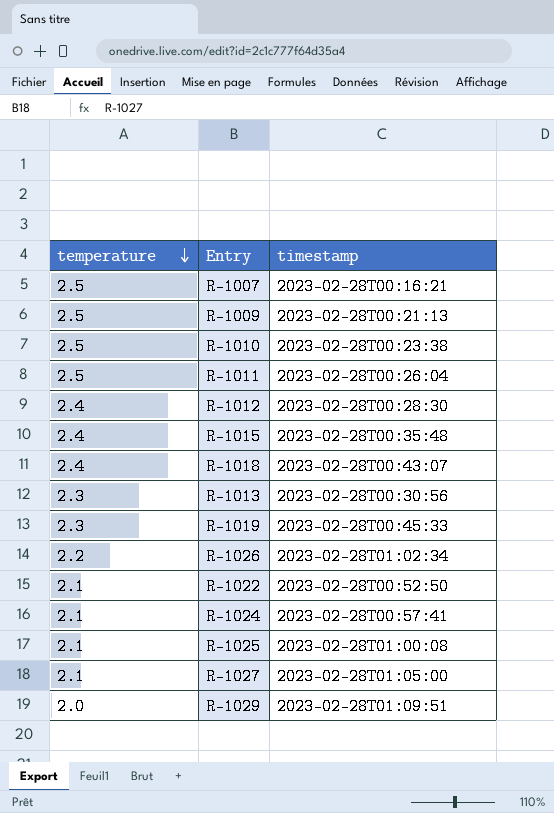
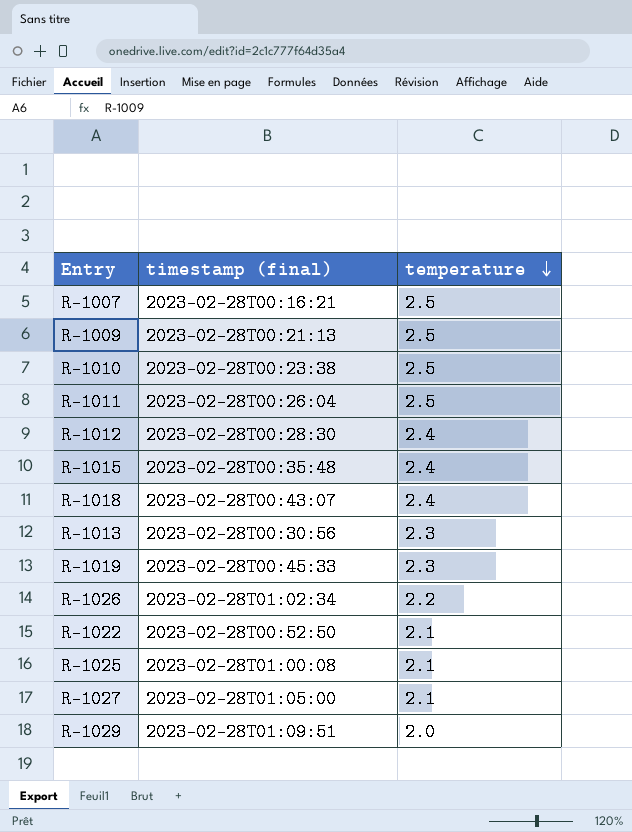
column name: timestamp -> timestamp (final)
column temperature | position: 1 -> 3
row R-1024: 2.1 | 2023-02-28T00:57:41 -> none

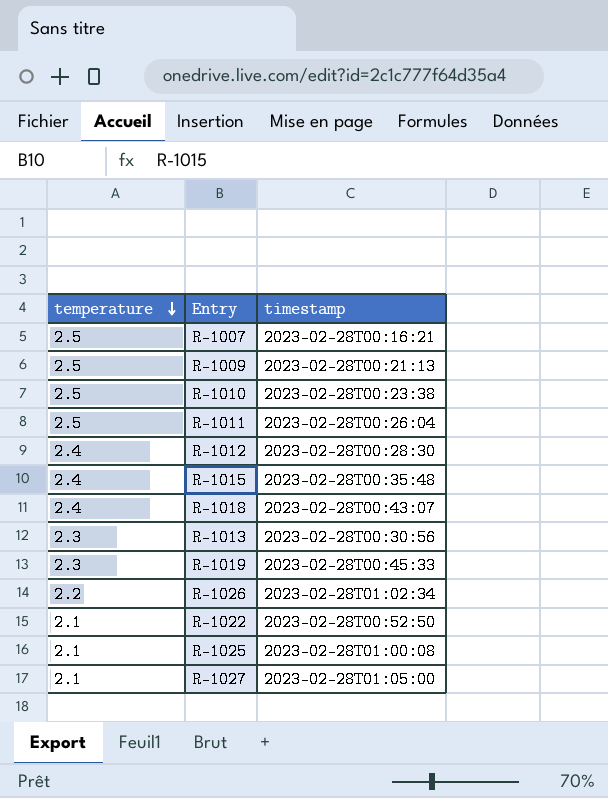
column temperature | position: 3 -> 1
column name: timestamp (final) -> timestamp
row R-1029: 2023-02-28T01:09:51 | 2.0 -> none

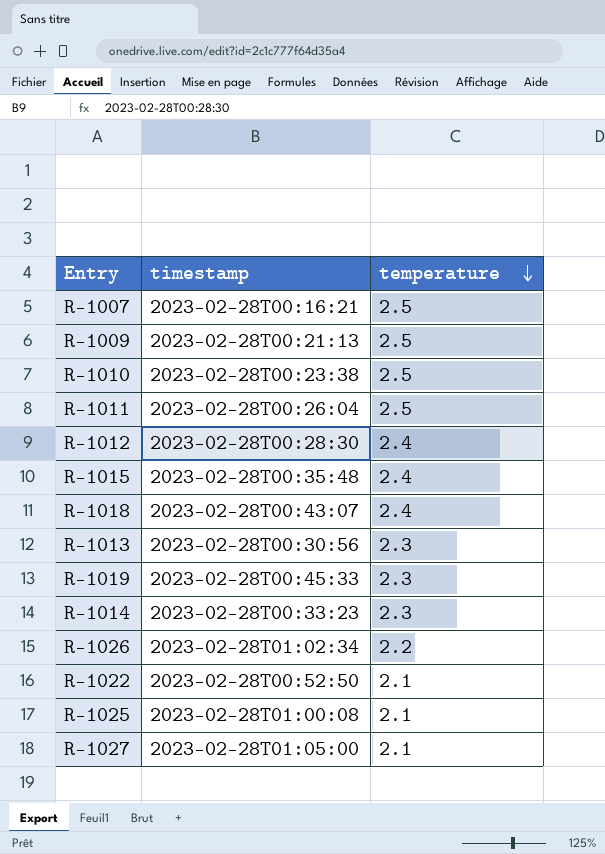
column temperature | position: 1 -> 3
row R-1014: none -> 2023-02-28T00:33:23 | 2.3

